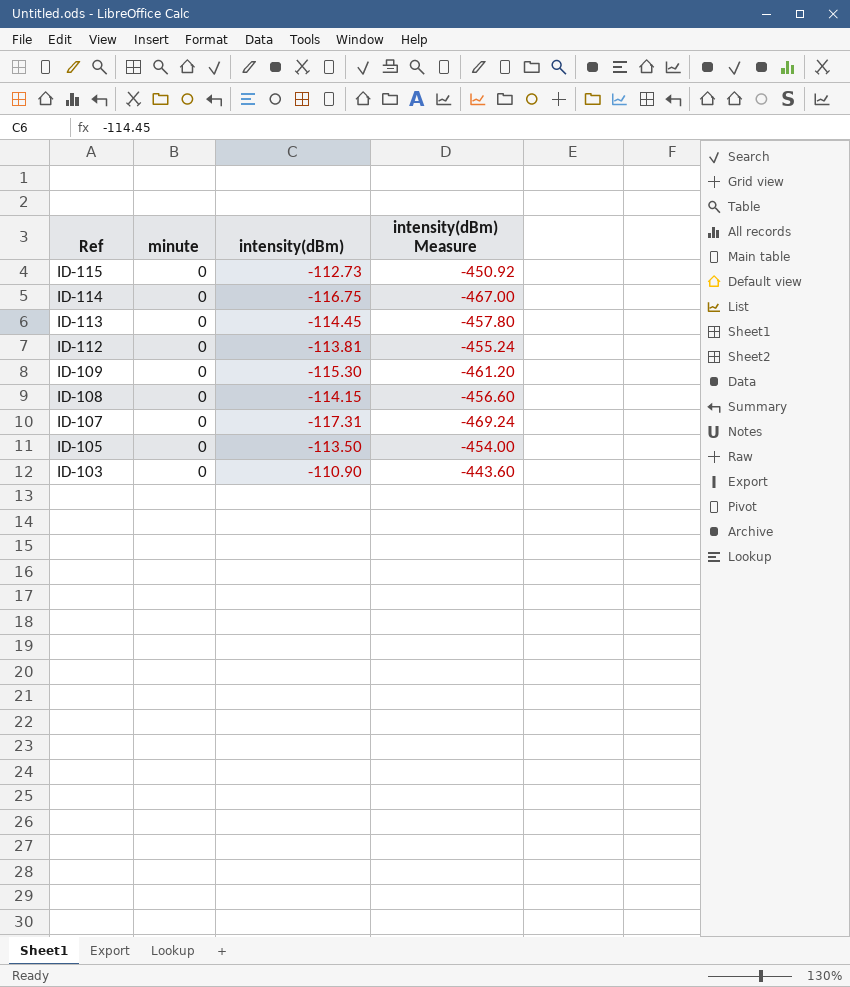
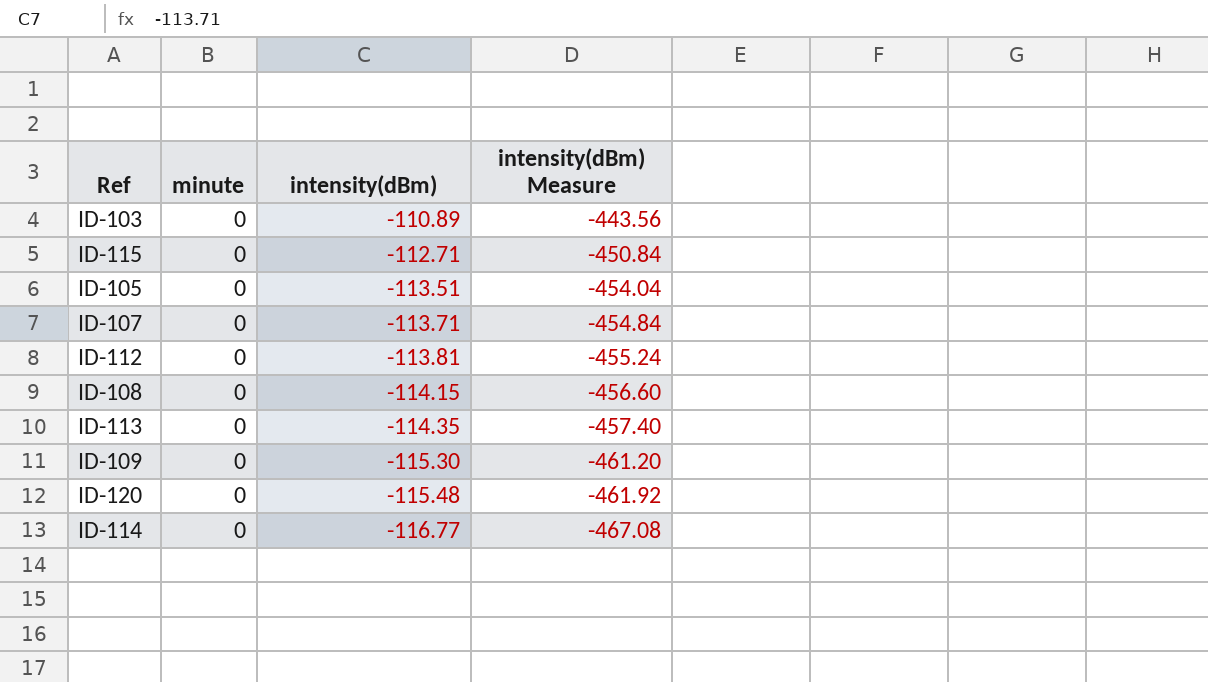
row order: Ref descending -> intensity(dBm) descending
ID-103 | intensity(dBm): -110.90 -> -110.89
ID-103 | intensity(dBm) Measure: -443.60 -> -443.56
ID-115 | intensity(dBm): -112.73 -> -112.71
ID-115 | intensity(dBm) Measure: -450.92 -> -450.84
ID-105 | intensity(dBm): -113.50 -> -113.51
ID-105 | intensity(dBm) Measure: -454.00 -> -454.04
ID-107 | intensity(dBm): -117.31 -> -113.71
ID-107 | intensity(dBm) Measure: -469.24 -> -454.84
ID-113 | intensity(dBm): -114.45 -> -114.35
ID-113 | intensity(dBm) Measure: -457.80 -> -457.40
row ID-120: none -> 0 | -115.48 | -461.92
ID-114 | intensity(dBm): -116.75 -> -116.77
ID-114 | intensity(dBm) Measure: -467.00 -> -467.08

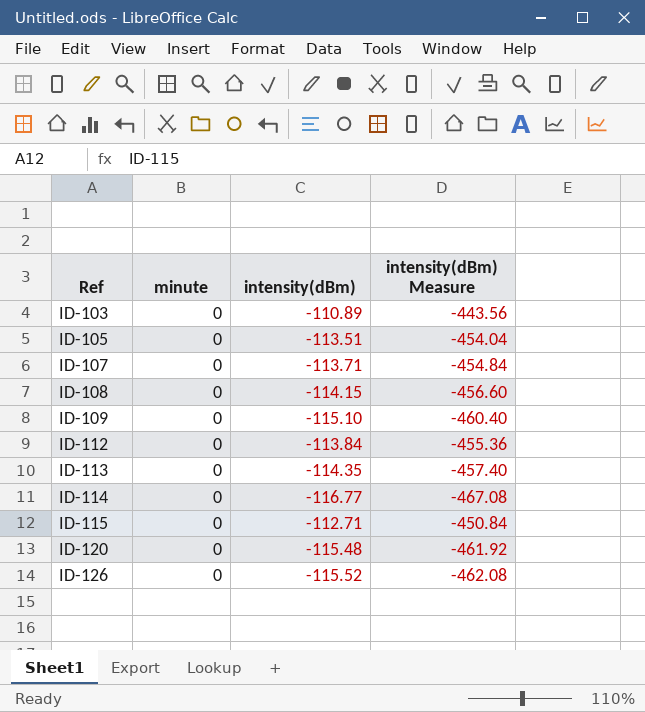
row order: intensity(dBm) descending -> Ref ascending
ID-109 | intensity(dBm): -115.30 -> -115.10
ID-109 | intensity(dBm) Measure: -461.20 -> -460.40
ID-112 | intensity(dBm): -113.81 -> -113.84
ID-112 | intensity(dBm) Measure: -455.24 -> -455.36
row ID-126: none -> 0 | -115.52 | -462.08

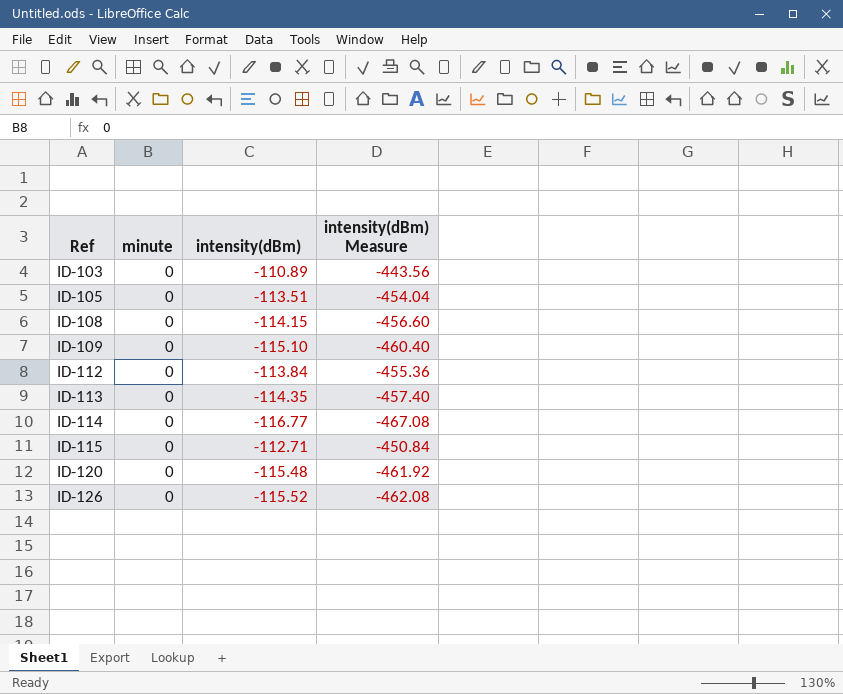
row ID-107: 0 | -113.71 | -454.84 -> none

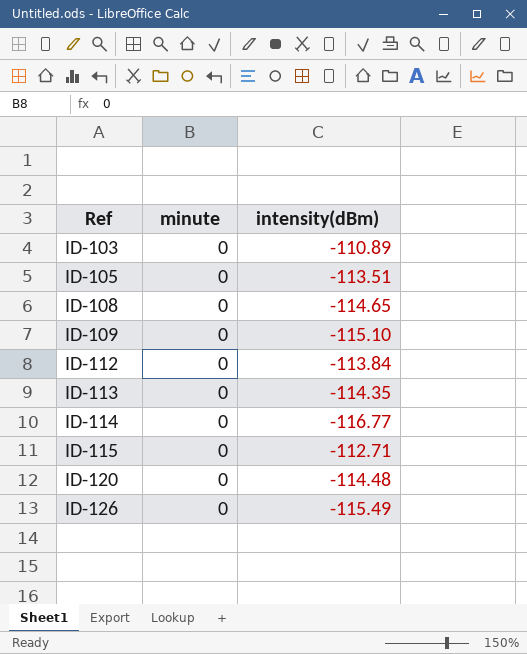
column intensity(dBm) Measure | formula: [intensity(dBm)] * 4 -> none
ID-108 | intensity(dBm): -114.15 -> -114.65
ID-120 | intensity(dBm): -115.48 -> -114.48
ID-126 | intensity(dBm): -115.52 -> -115.49

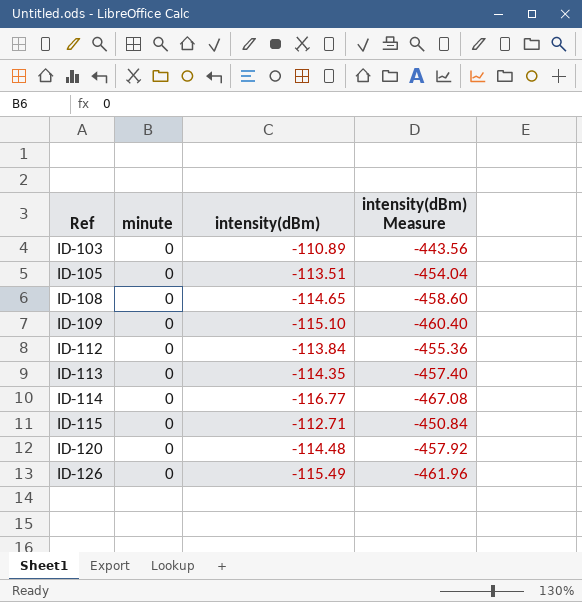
column intensity(dBm) Measure | formula: none -> [intensity(dBm)] * 4

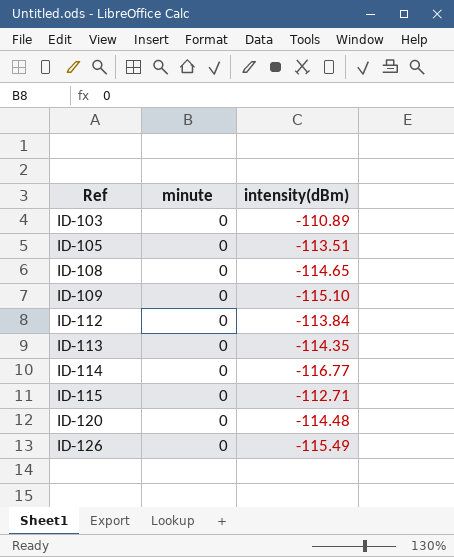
column intensity(dBm) Measure | formula: [intensity(dBm)] * 4 -> none

